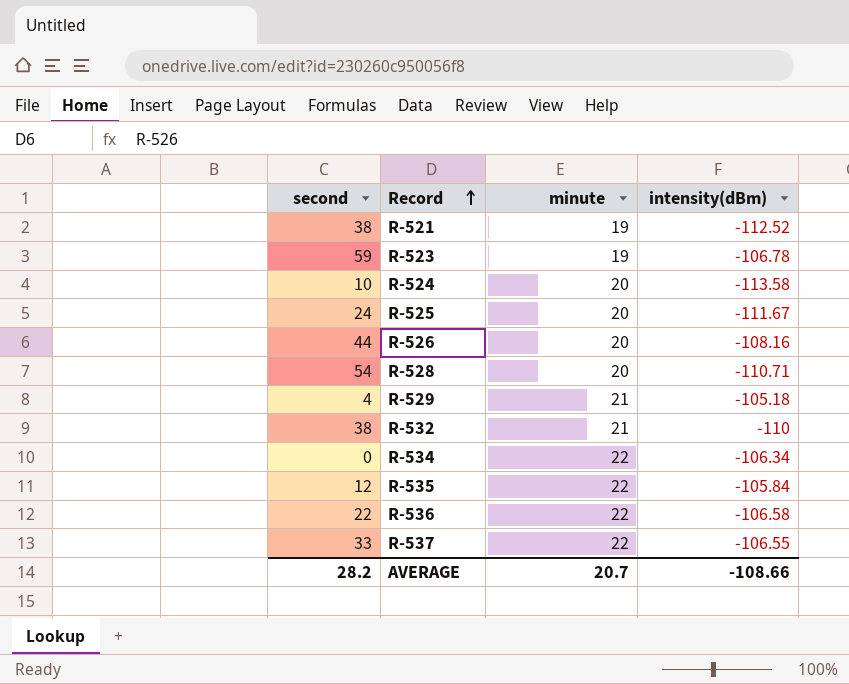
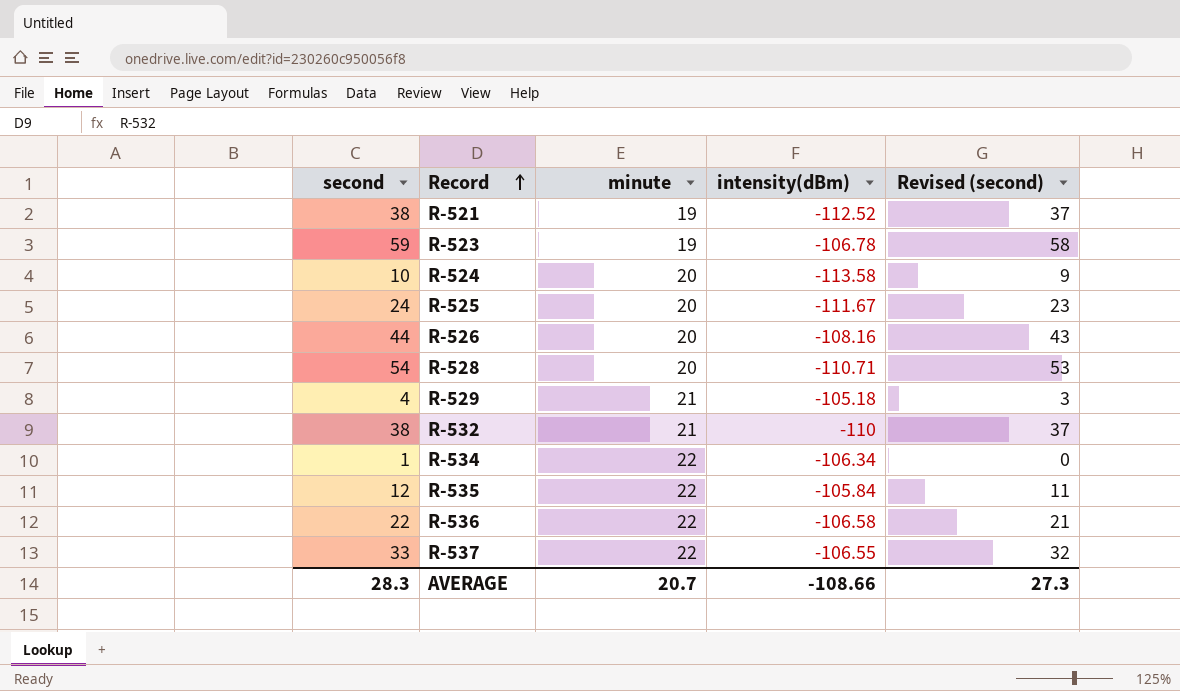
column Revised (second) | formula: none -> [second] - 1
R-534 | second: 0 -> 1
AVERAGE | second: 28.2 -> 28.3

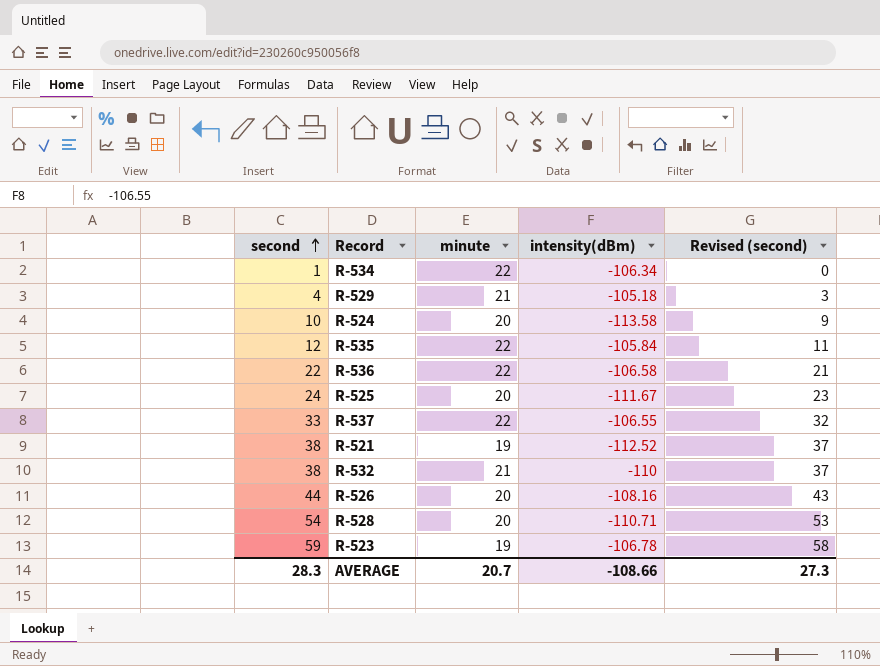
row order: Record ascending -> second ascending

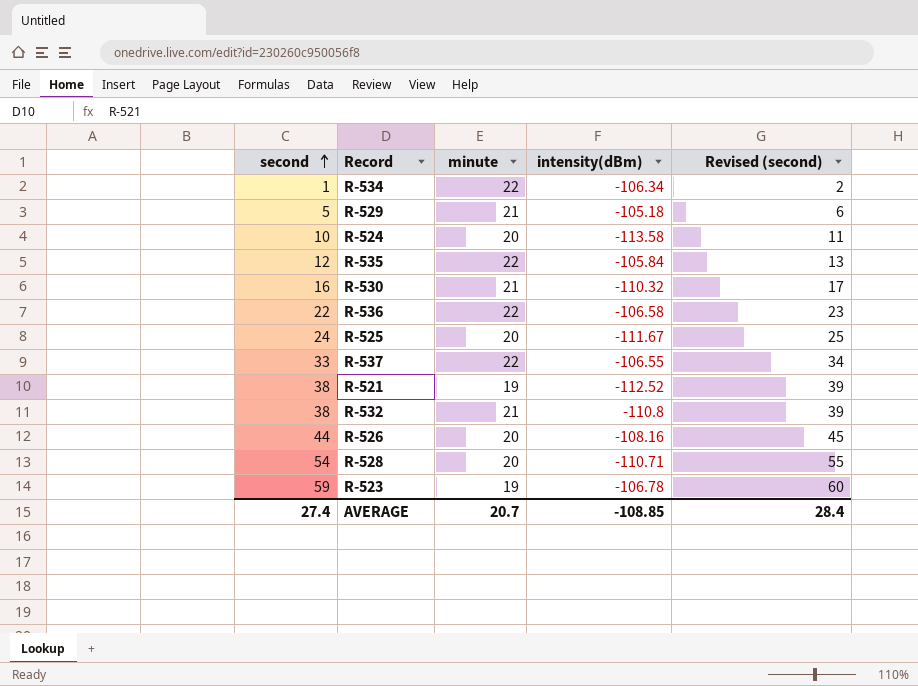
column Revised (second) | formula: [second] - 1 -> [second] + 1
R-529 | second: 4 -> 5
row R-530: none -> 16 | 21 | -110.32 | 17
R-532 | intensity(dBm): -110 -> -110.8
AVERAGE | second: 28.3 -> 27.4
AVERAGE | intensity(dBm): -108.66 -> -108.85
AVERAGE | Revised (second): 27.3 -> 28.4

